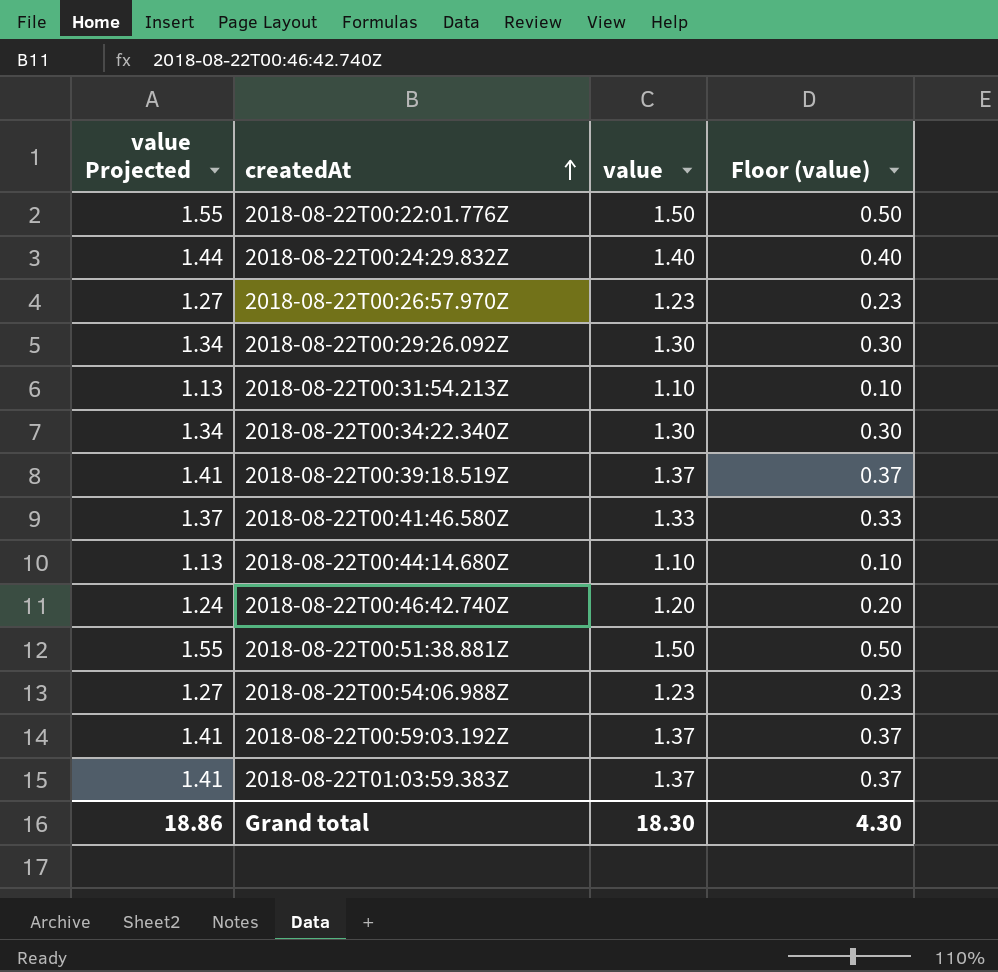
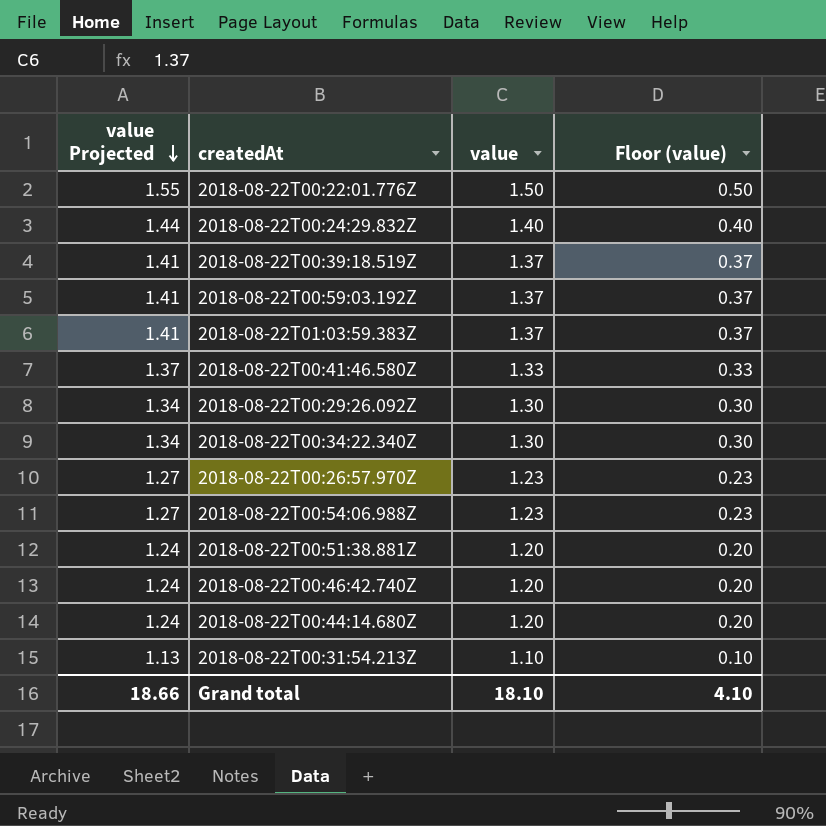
row order: createdAt ascending -> value Projected descending
2018-08-22T00:51:38.881Z | value Projected: 1.55 -> 1.24
2018-08-22T00:51:38.881Z | value: 1.50 -> 1.20
2018-08-22T00:51:38.881Z | Floor (value): 0.50 -> 0.20
2018-08-22T00:44:14.680Z | value Projected: 1.13 -> 1.24
2018-08-22T00:44:14.680Z | value: 1.10 -> 1.20
2018-08-22T00:44:14.680Z | Floor (value): 0.10 -> 0.20
Grand total | value Projected: 18.86 -> 18.66
Grand total | value: 18.30 -> 18.10
Grand total | Floor (value): 4.30 -> 4.10

